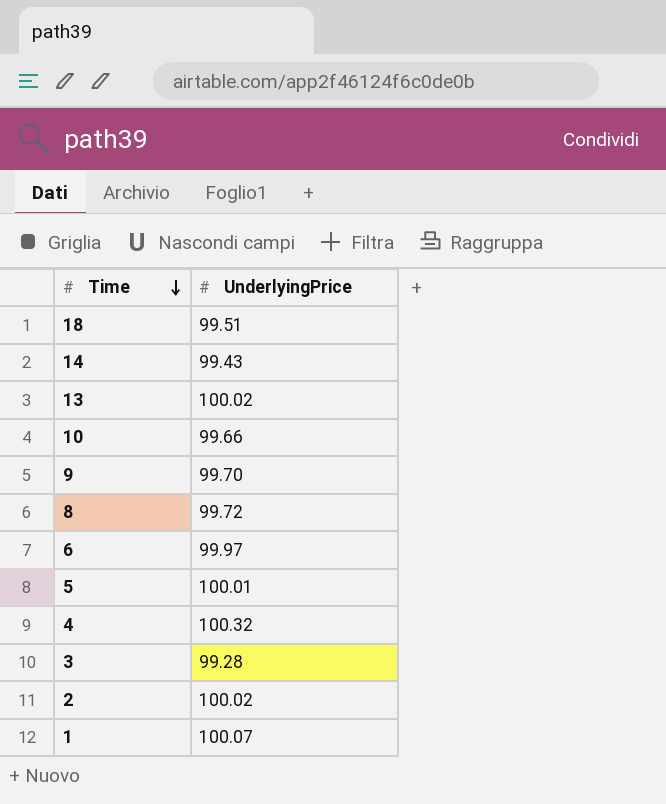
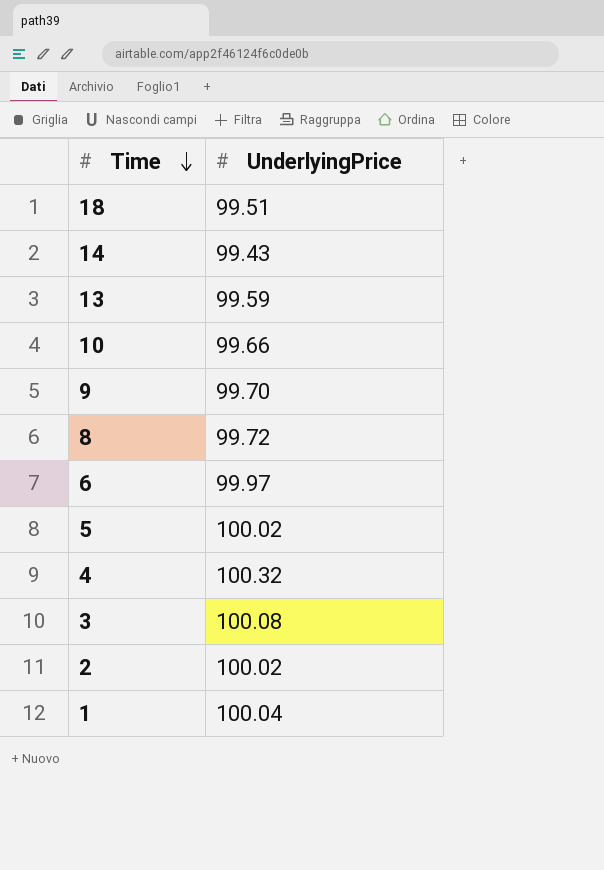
13 | UnderlyingPrice: 100.02 -> 99.59
5 | UnderlyingPrice: 100.01 -> 100.02
3 | UnderlyingPrice: 99.28 -> 100.08
1 | UnderlyingPrice: 100.07 -> 100.04

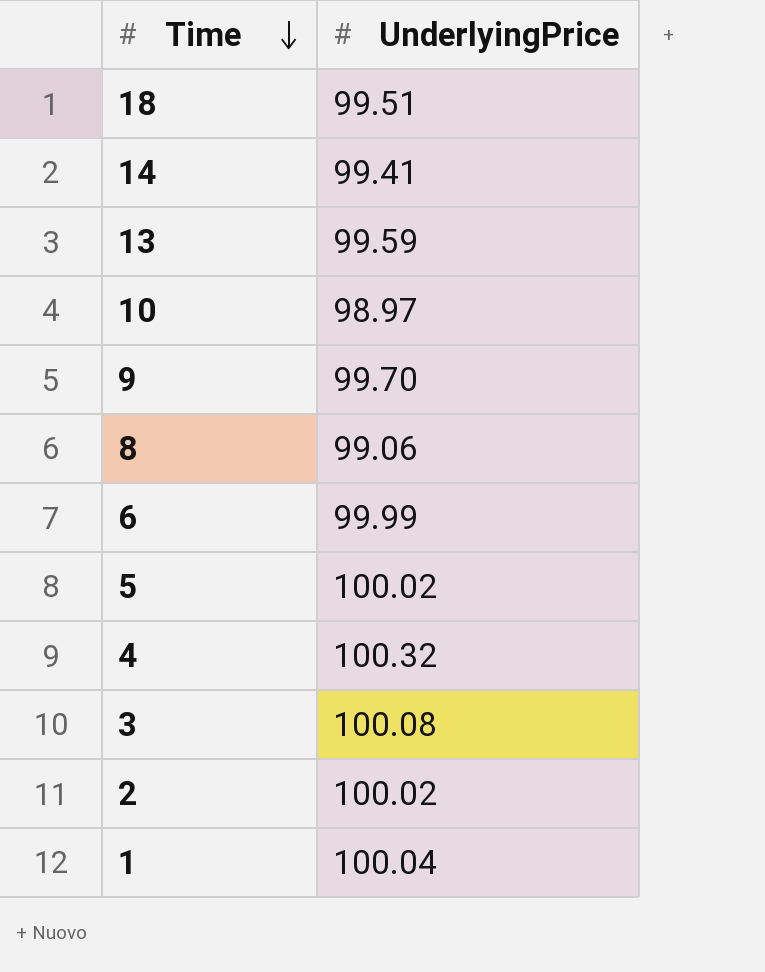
14 | UnderlyingPrice: 99.43 -> 99.41
10 | UnderlyingPrice: 99.66 -> 98.97
8 | UnderlyingPrice: 99.72 -> 99.06
6 | UnderlyingPrice: 99.97 -> 99.99

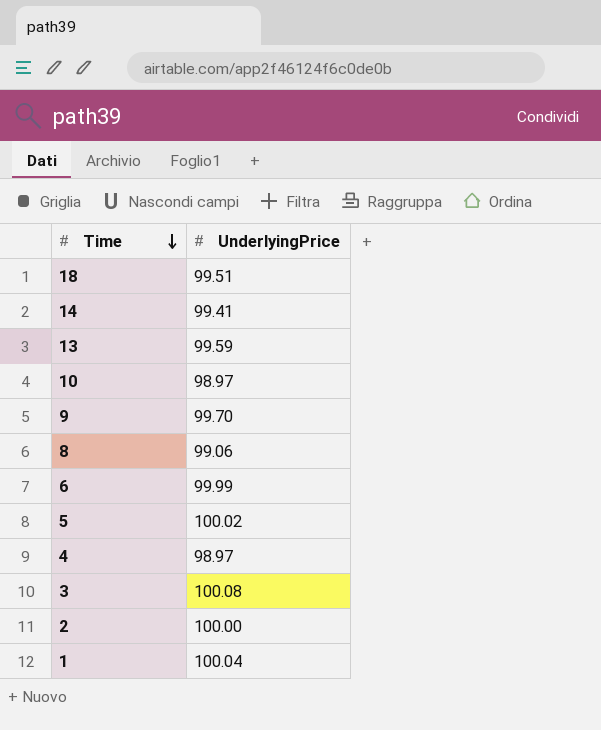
4 | UnderlyingPrice: 100.32 -> 98.97
2 | UnderlyingPrice: 100.02 -> 100.00

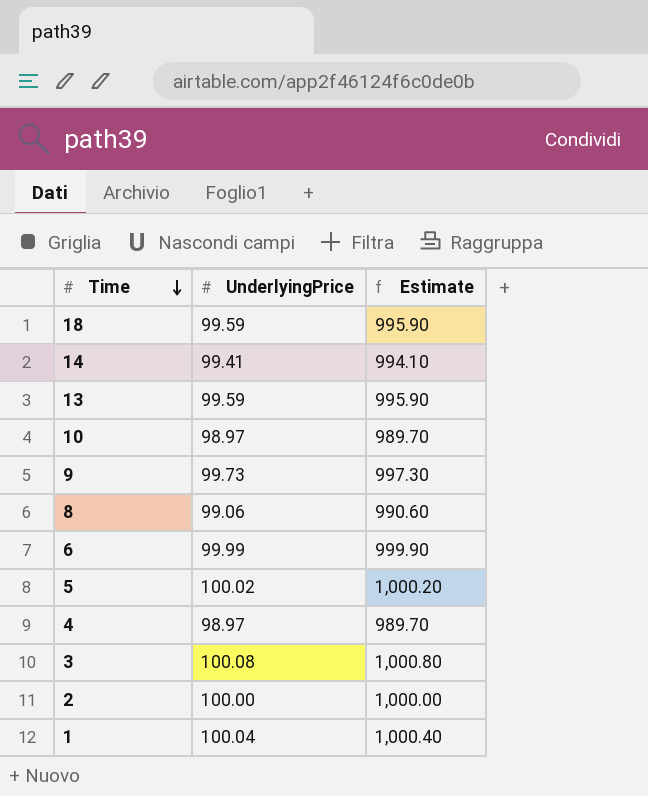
column Estimate | formula: none -> [UnderlyingPrice] * 10
18 | UnderlyingPrice: 99.51 -> 99.59
9 | UnderlyingPrice: 99.70 -> 99.73

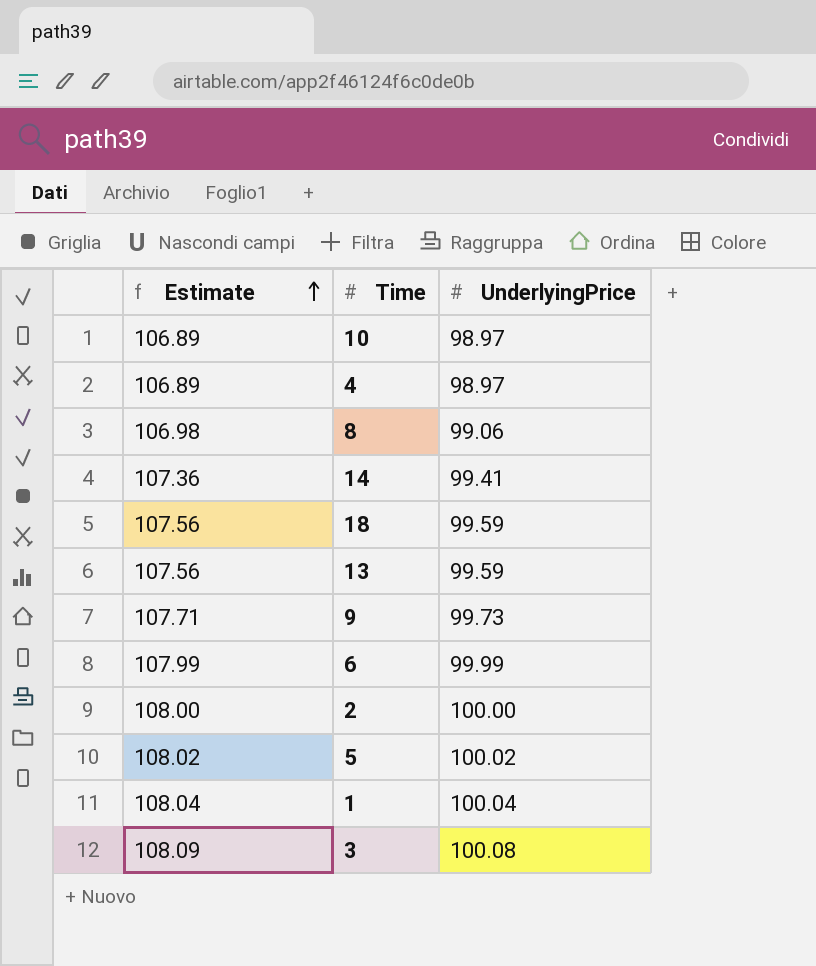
row order: Time descending -> Estimate ascending
column Estimate | formula: [UnderlyingPrice] * 10 -> [UnderlyingPrice] * 1.08
column Estimate | position: 3 -> 1

